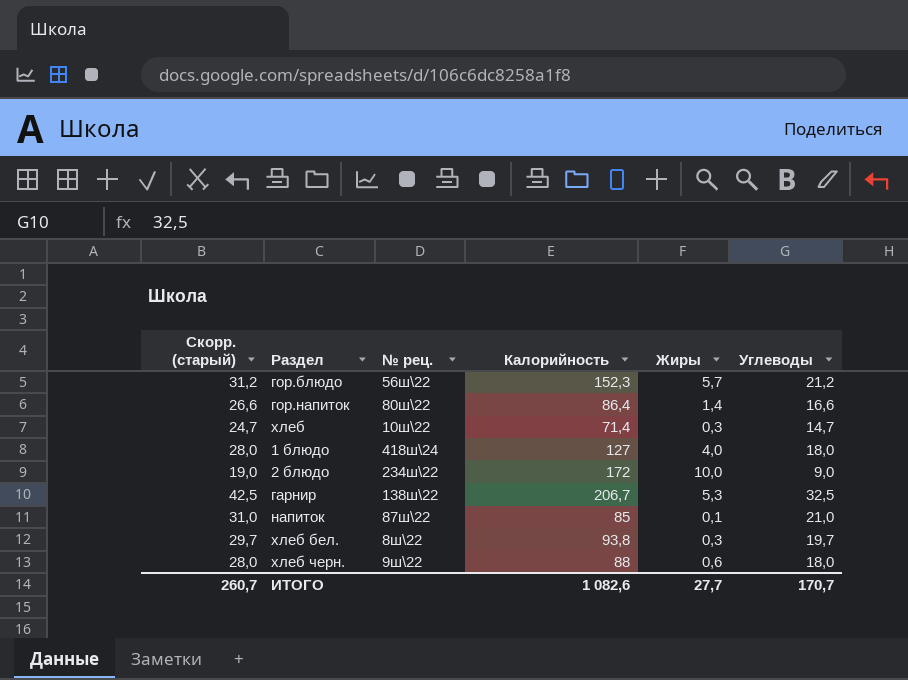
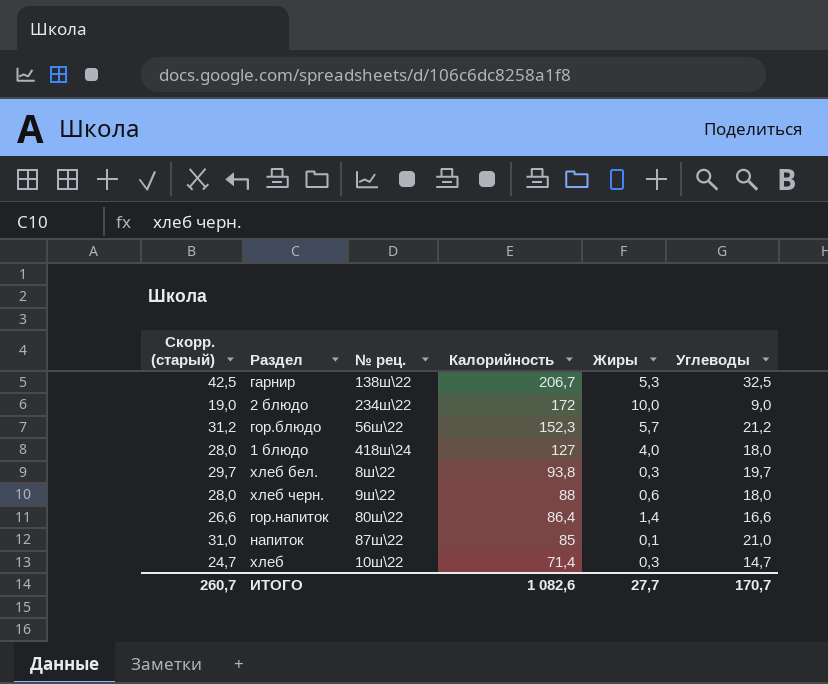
row order: none -> Калорийность descending

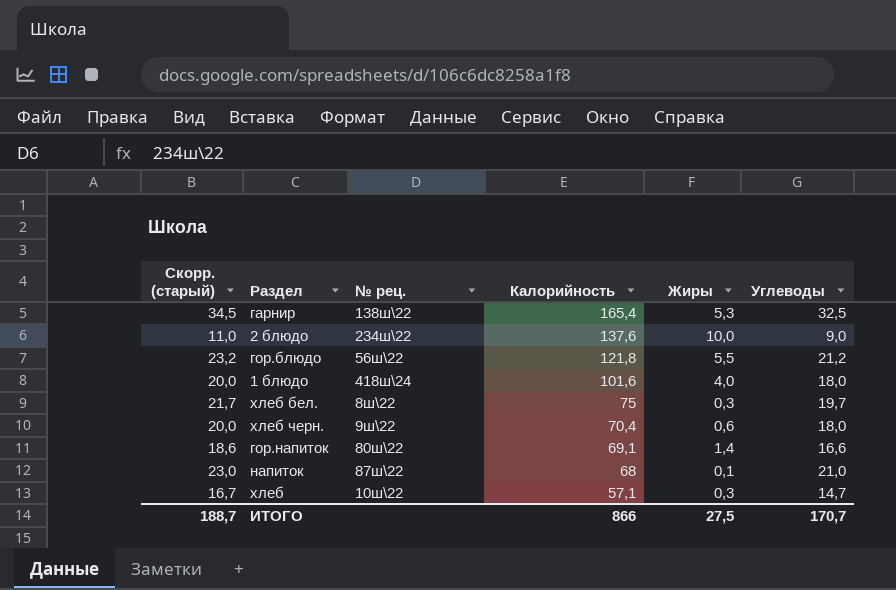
column Скорр. (старый) | formula: [Углеводы] + 10 -> [Углеводы] + 2
гарнир | Калорийность: 206,7 -> 165,4
2 блюдо | Калорийность: 172 -> 137,6
гор.блюдо | Калорийность: 152,3 -> 121,8
гор.блюдо | Жиры: 5,7 -> 5,5
1 блюдо | Калорийность: 127 -> 101,6
хлеб бел. | Калорийность: 93,8 -> 75
хлеб черн. | Калорийность: 88 -> 70,4
гор.напиток | Калорийность: 86,4 -> 69,1
напиток | Калорийность: 85 -> 68
хлеб | Калорийность: 71,4 -> 57,1
ИТОГО | Скорр. (старый): 260,7 -> 188,7
ИТОГО | Калорийность: 1 082,6 -> 866
ИТОГО | Жиры: 27,7 -> 27,5

